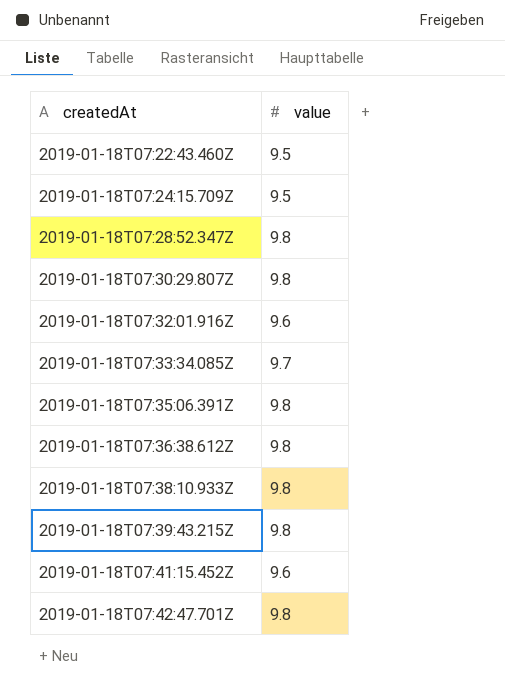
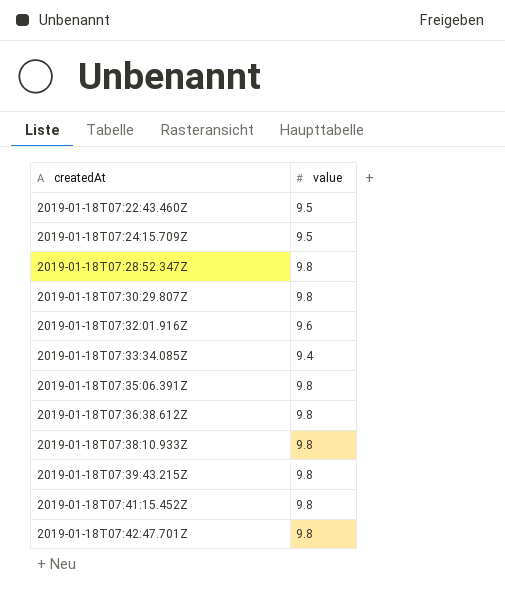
2019-01-18T07:33:34.085Z | value: 9.7 -> 9.4
2019-01-18T07:41:15.452Z | value: 9.6 -> 9.8

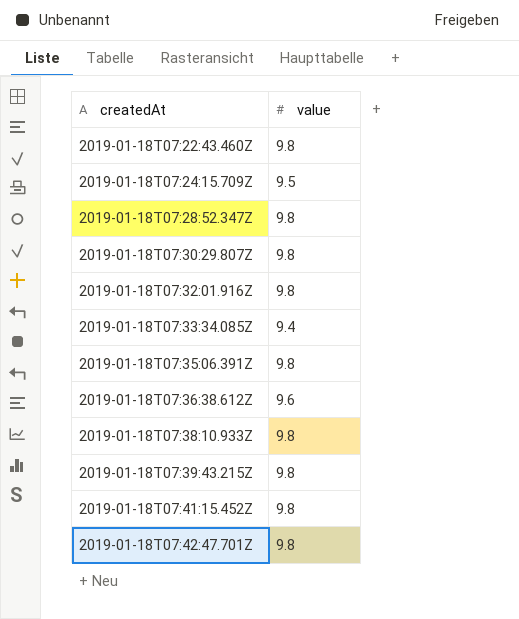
2019-01-18T07:22:43.460Z | value: 9.5 -> 9.8
2019-01-18T07:32:01.916Z | value: 9.6 -> 9.8
2019-01-18T07:36:38.612Z | value: 9.8 -> 9.6

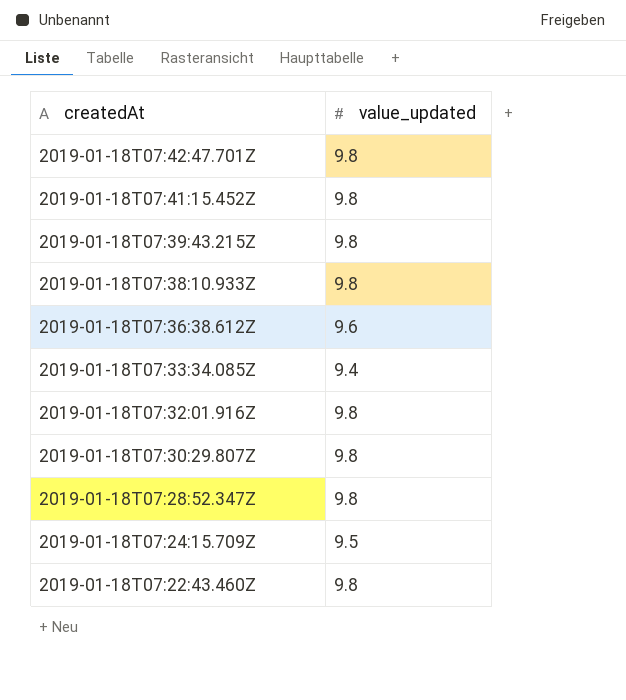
row order: createdAt ascending -> createdAt descending
column name: value -> value_updated
row 2019-01-18T07:35:06.391Z: 9.8 -> none

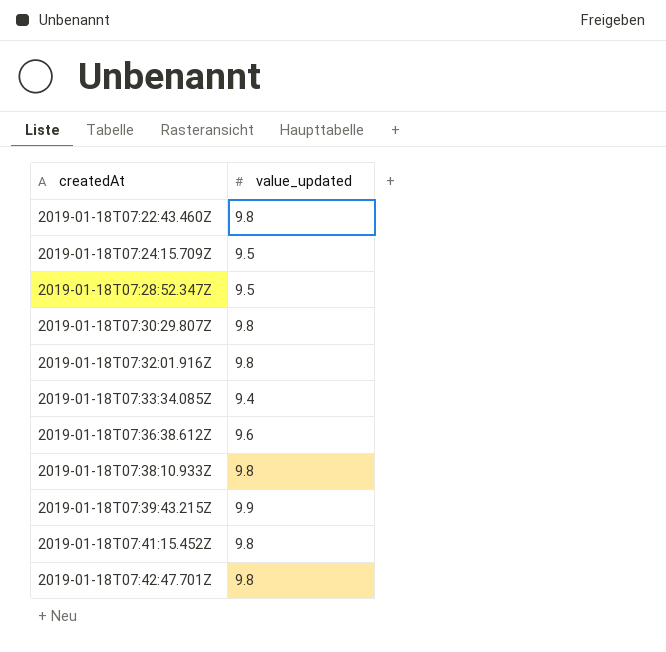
row order: createdAt descending -> createdAt ascending
2019-01-18T07:28:52.347Z | value_updated: 9.8 -> 9.5
2019-01-18T07:39:43.215Z | value_updated: 9.8 -> 9.9

